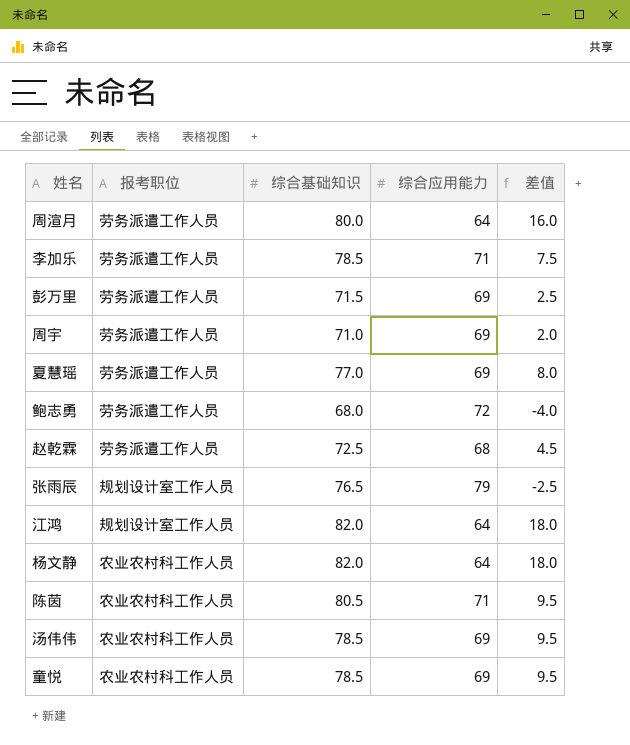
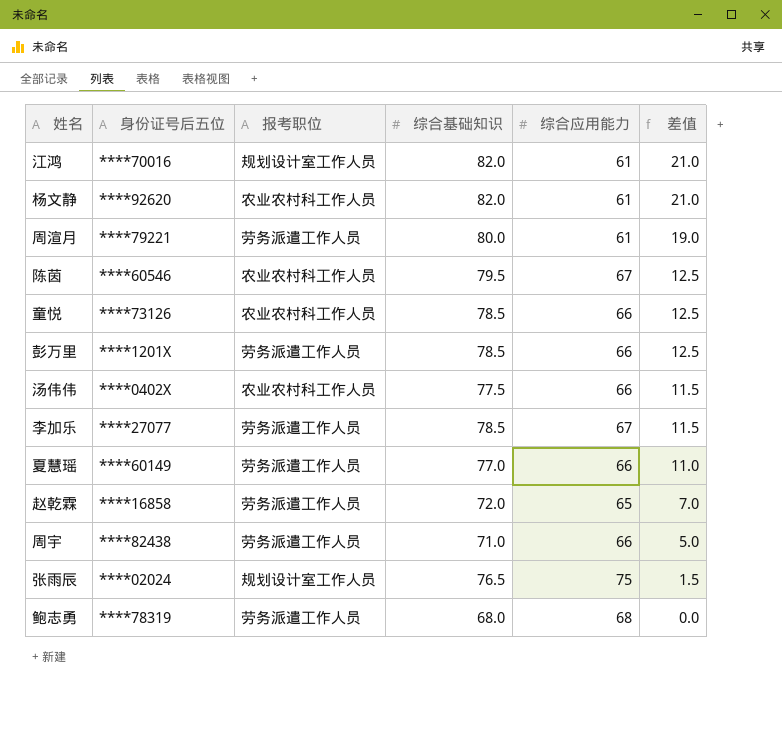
row order: none -> 差值 descending
column 身份证号后五位 | position: none -> 2
江鸿 | 综合应用能力: 64 -> 61
江鸿 | 差值: 18.0 -> 21.0
杨文静 | 综合应用能力: 64 -> 61
杨文静 | 差值: 18.0 -> 21.0
周渲月 | 综合应用能力: 64 -> 61
周渲月 | 差值: 16.0 -> 19.0
陈茵 | 综合基础知识: 80.5 -> 79.5
陈茵 | 综合应用能力: 71 -> 67
陈茵 | 差值: 9.5 -> 12.5
童悦 | 综合应用能力: 69 -> 66
童悦 | 差值: 9.5 -> 12.5
彭万里 | 综合基础知识: 71.5 -> 78.5
彭万里 | 综合应用能力: 69 -> 66
彭万里 | 差值: 2.5 -> 12.5
汤伟伟 | 综合基础知识: 78.5 -> 77.5
汤伟伟 | 综合应用能力: 69 -> 66
汤伟伟 | 差值: 9.5 -> 11.5
李加乐 | 综合应用能力: 71 -> 67
李加乐 | 差值: 7.5 -> 11.5
夏慧瑶 | 综合应用能力: 69 -> 66
夏慧瑶 | 差值: 8.0 -> 11.0
赵乾霖 | 综合基础知识: 72.5 -> 72.0
赵乾霖 | 综合应用能力: 68 -> 65
赵乾霖 | 差值: 4.5 -> 7.0
周宇 | 综合应用能力: 69 -> 66
周宇 | 差值: 2.0 -> 5.0
张雨辰 | 综合应用能力: 79 -> 75
张雨辰 | 差值: -2.5 -> 1.5
鲍志勇 | 综合应用能力: 72 -> 68
鲍志勇 | 差值: -4.0 -> 0.0

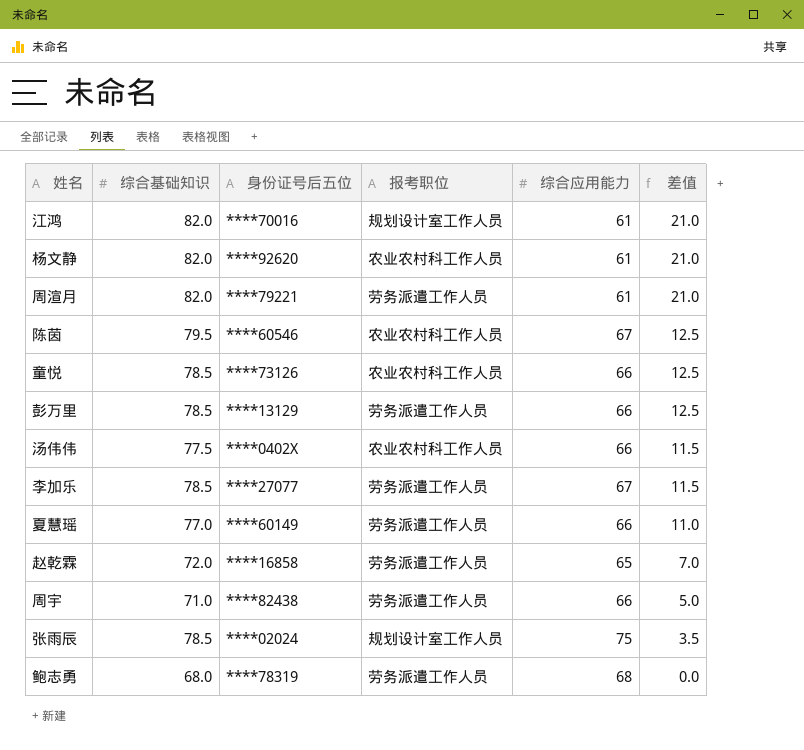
column 综合基础知识 | position: 4 -> 2
周渲月 | 综合基础知识: 80.0 -> 82.0
周渲月 | 差值: 19.0 -> 21.0
彭万里 | 身份证号后五位: ****1201X -> ****13129
张雨辰 | 综合基础知识: 76.5 -> 78.5
张雨辰 | 差值: 1.5 -> 3.5

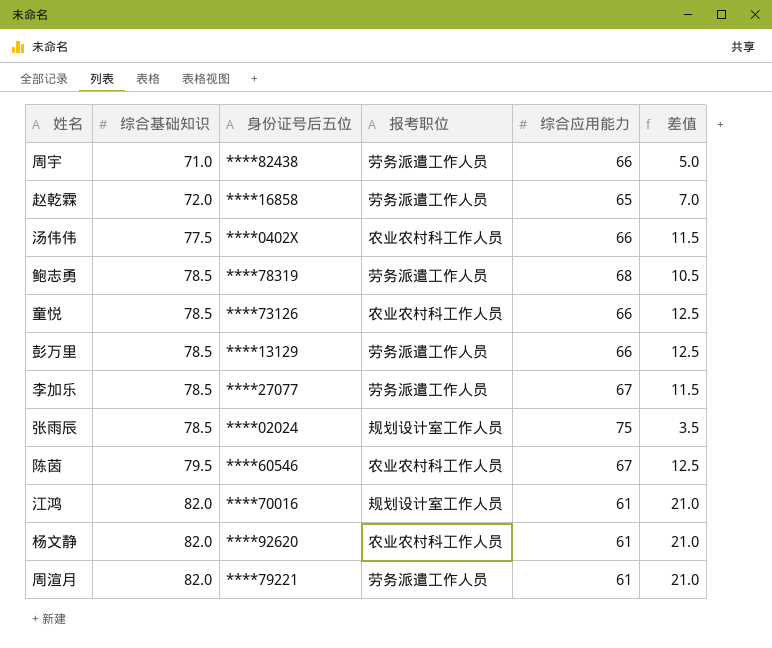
row order: 差值 descending -> 综合基础知识 ascending
row 夏慧瑶: 77.0 | ****60149 | 劳务派遣工作人员 | 66 | 11.0 -> none
鲍志勇 | 综合基础知识: 68.0 -> 78.5
鲍志勇 | 差值: 0.0 -> 10.5

